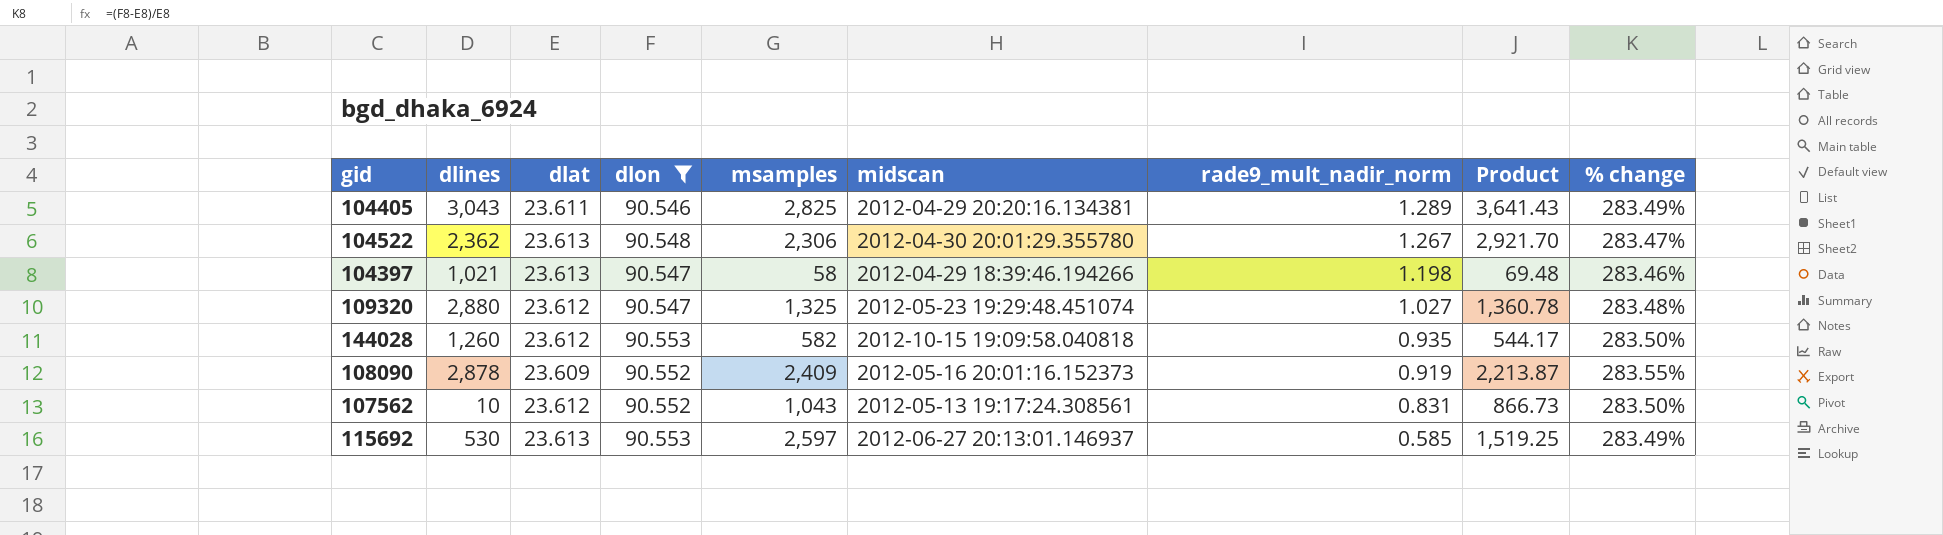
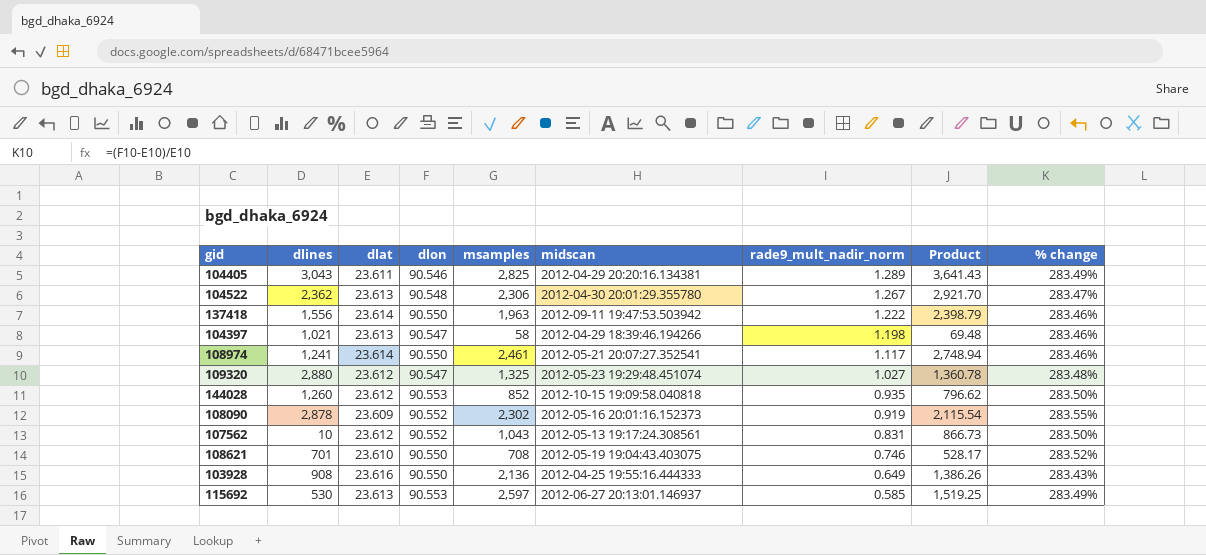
filter: dlon != 90.550 -> none
144028 | msamples: 582 -> 852
144028 | Product: 544.17 -> 796.62
108090 | msamples: 2,409 -> 2,302
108090 | Product: 2,213.87 -> 2,115.54

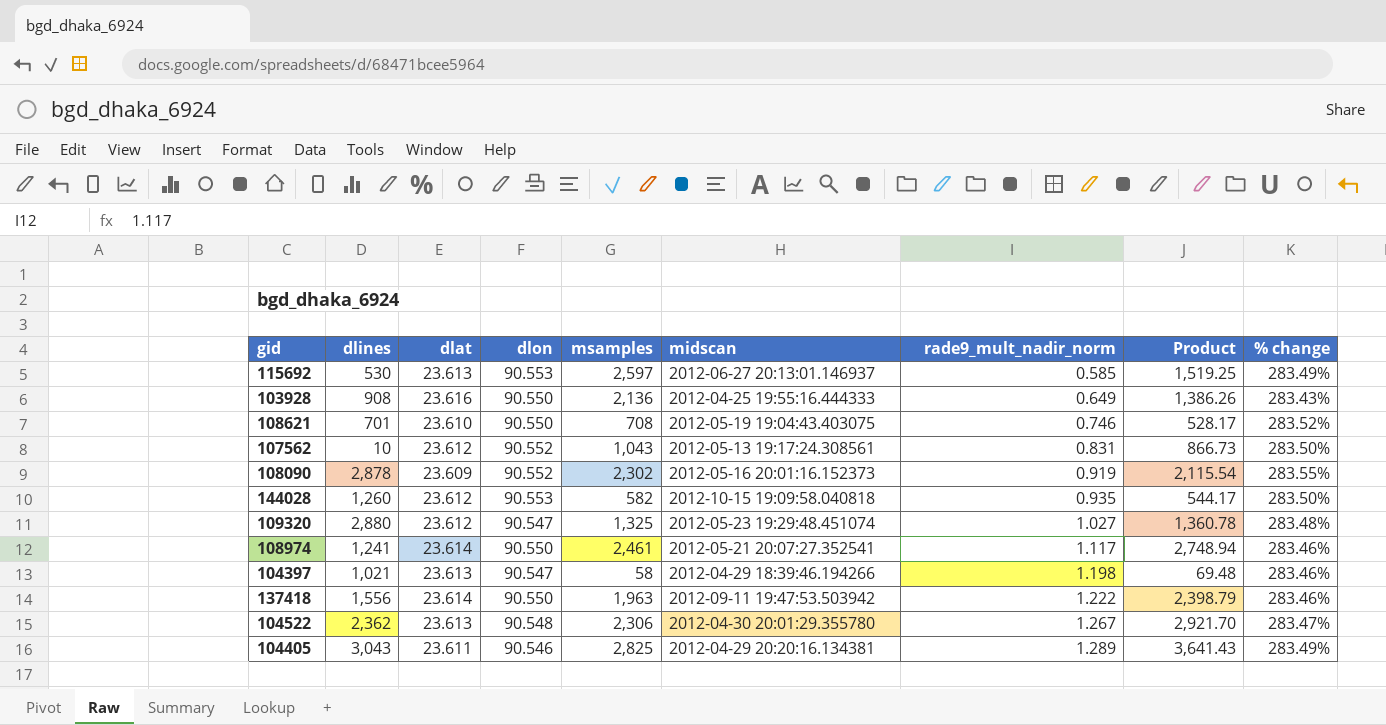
row order: rade9_mult_nadir_norm descending -> rade9_mult_nadir_norm ascending
144028 | msamples: 852 -> 582
144028 | Product: 796.62 -> 544.17

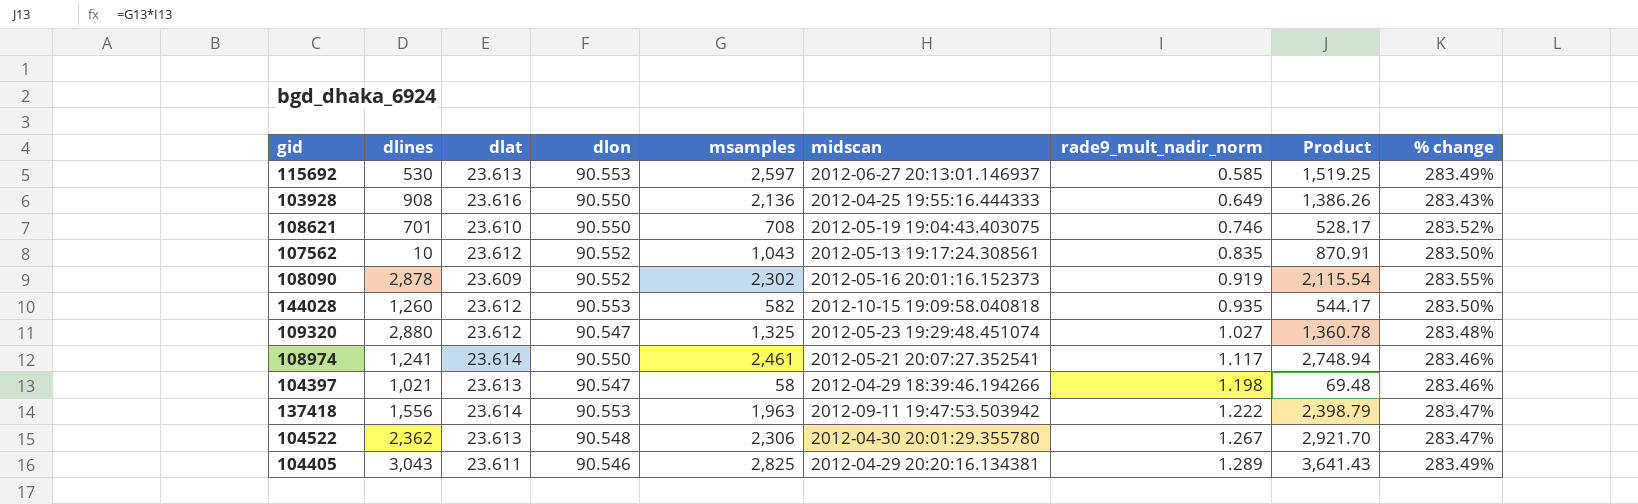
107562 | rade9_mult_nadir_norm: 0.831 -> 0.835
107562 | Product: 866.73 -> 870.91
137418 | dlon: 90.550 -> 90.553
137418 | % change: 283.46% -> 283.47%

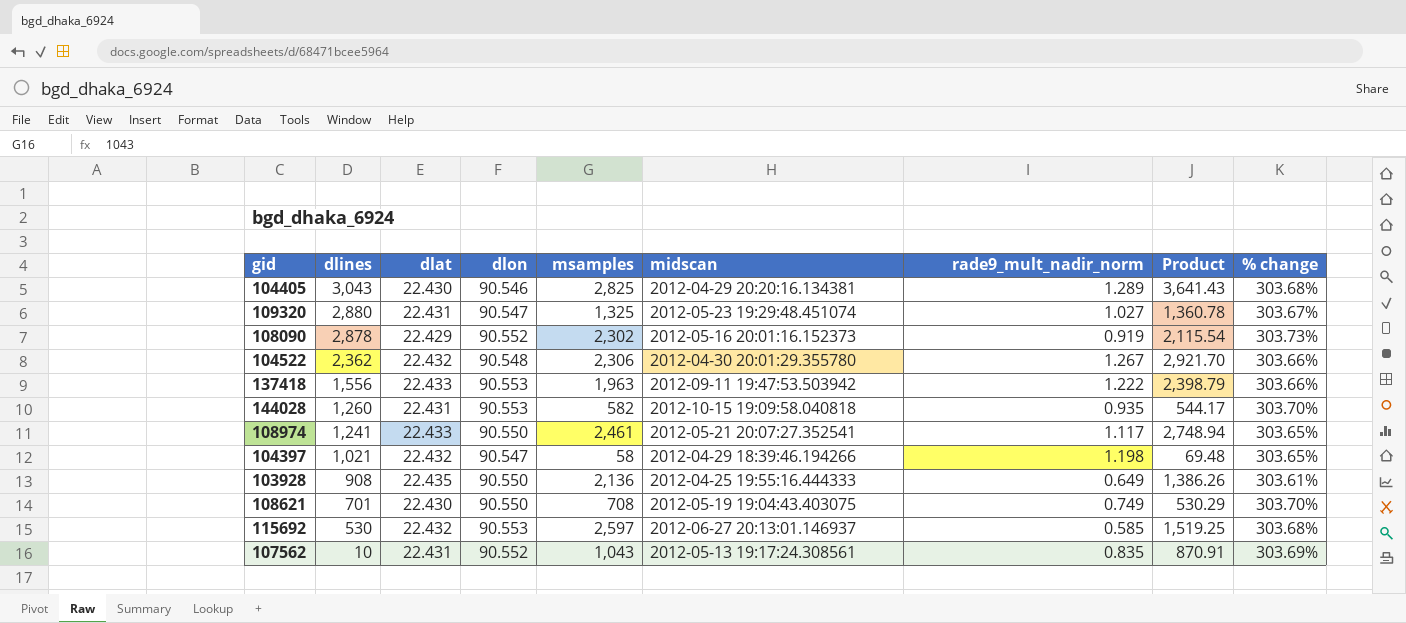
row order: rade9_mult_nadir_norm ascending -> dlines descending
104405 | dlat: 23.611 -> 22.430
104405 | % change: 283.49% -> 303.68%
109320 | dlat: 23.612 -> 22.431
109320 | % change: 283.48% -> 303.67%
108090 | dlat: 23.609 -> 22.429
108090 | % change: 283.55% -> 303.73%
104522 | dlat: 23.613 -> 22.432
104522 | % change: 283.47% -> 303.66%
137418 | dlat: 23.614 -> 22.433
137418 | % change: 283.47% -> 303.66%
144028 | dlat: 23.612 -> 22.431
144028 | % change: 283.50% -> 303.70%
108974 | dlat: 23.614 -> 22.433
108974 | % change: 283.46% -> 303.65%
104397 | dlat: 23.613 -> 22.432
104397 | % change: 283.46% -> 303.65%
103928 | dlat: 23.616 -> 22.435
103928 | % change: 283.43% -> 303.61%
108621 | dlat: 23.610 -> 22.430
108621 | rade9_mult_nadir_norm: 0.746 -> 0.749
108621 | Product: 528.17 -> 530.29
108621 | % change: 283.52% -> 303.70%
115692 | dlat: 23.613 -> 22.432
115692 | % change: 283.49% -> 303.68%
107562 | dlat: 23.612 -> 22.431
107562 | % change: 283.50% -> 303.69%

